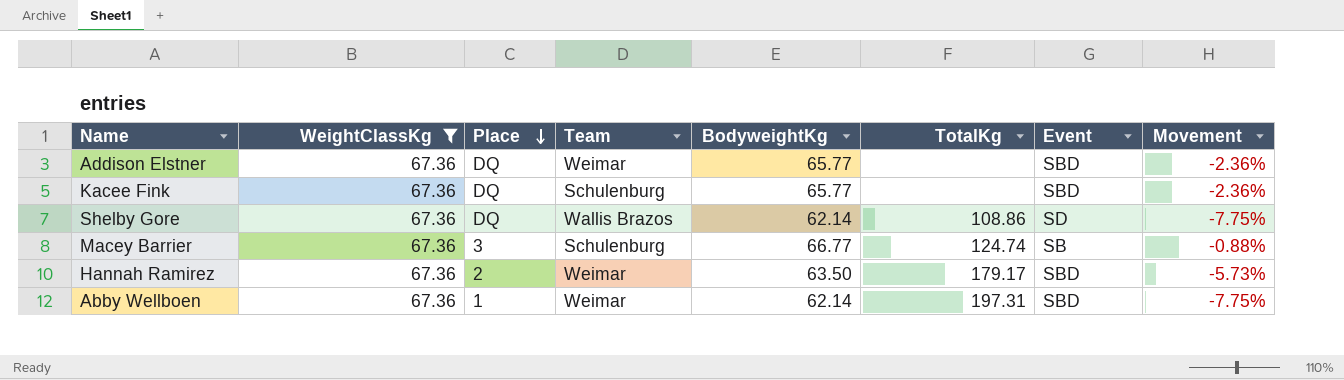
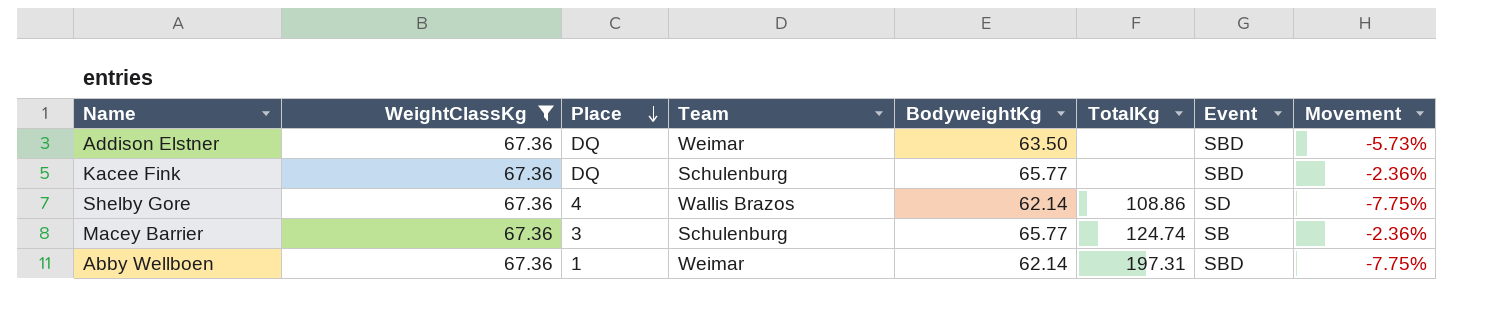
row Hannah Ramirez: 67.36 | 2 | Weimar | 63.50 | 179.17 | SBD | -5.73% -> none
Addison Elstner | BodyweightKg: 65.77 -> 63.50
Addison Elstner | Movement: -2.36% -> -5.73%
Shelby Gore | Place: DQ -> 4
Macey Barrier | BodyweightKg: 66.77 -> 65.77
Macey Barrier | Movement: -0.88% -> -2.36%

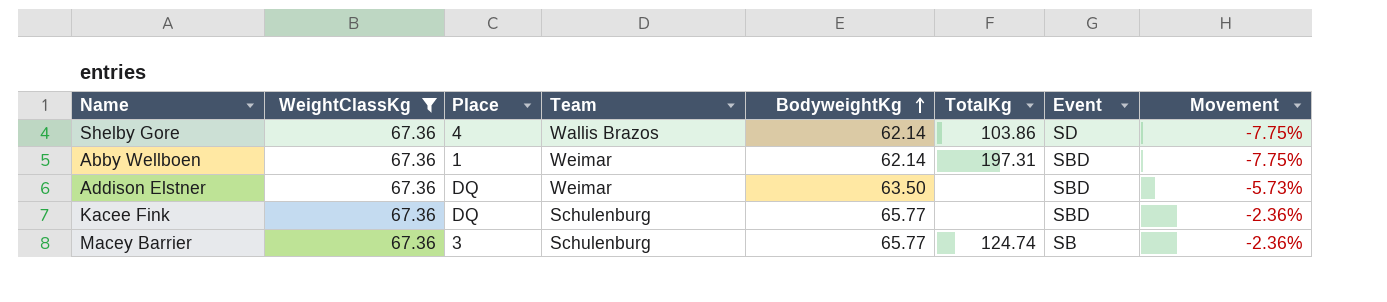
row order: Place descending -> BodyweightKg ascending
Shelby Gore | TotalKg: 108.86 -> 103.86

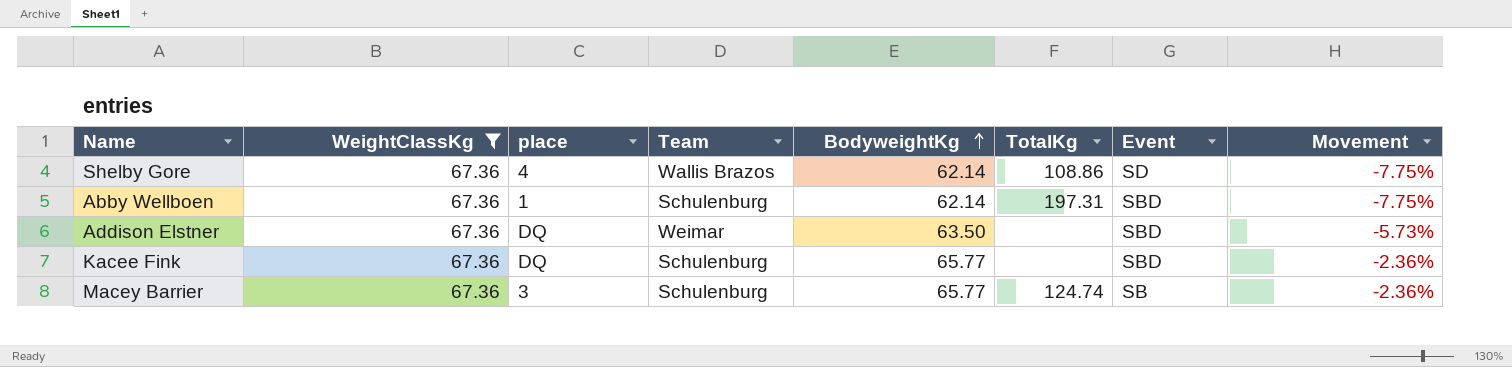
column name: Place -> place
Shelby Gore | TotalKg: 103.86 -> 108.86
Abby Wellboen | Team: Weimar -> Schulenburg

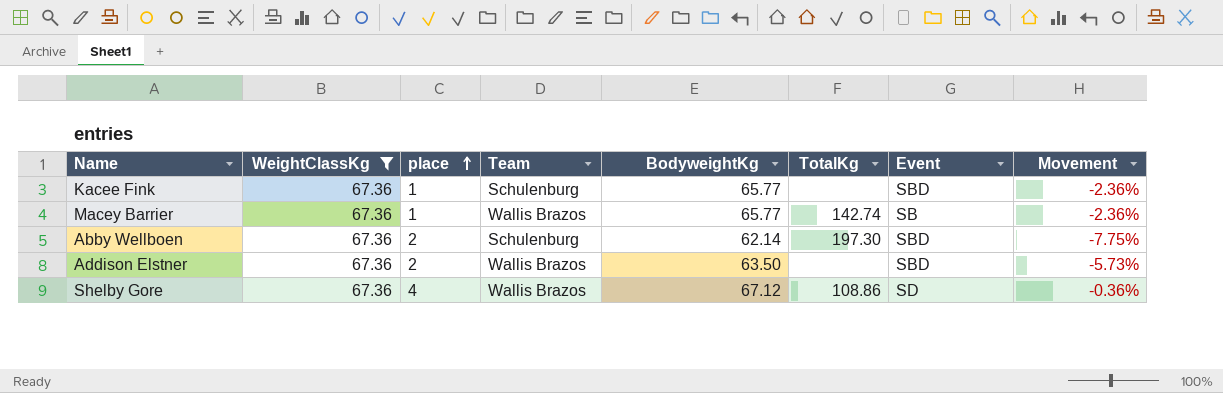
row order: BodyweightKg ascending -> place ascending
Kacee Fink | place: DQ -> 1
Macey Barrier | place: 3 -> 1
Macey Barrier | Team: Schulenburg -> Wallis Brazos
Macey Barrier | TotalKg: 124.74 -> 142.74
Abby Wellboen | place: 1 -> 2
Abby Wellboen | TotalKg: 197.31 -> 197.30
Addison Elstner | place: DQ -> 2
Addison Elstner | Team: Weimar -> Wallis Brazos
Shelby Gore | BodyweightKg: 62.14 -> 67.12
Shelby Gore | Movement: -7.75% -> -0.36%

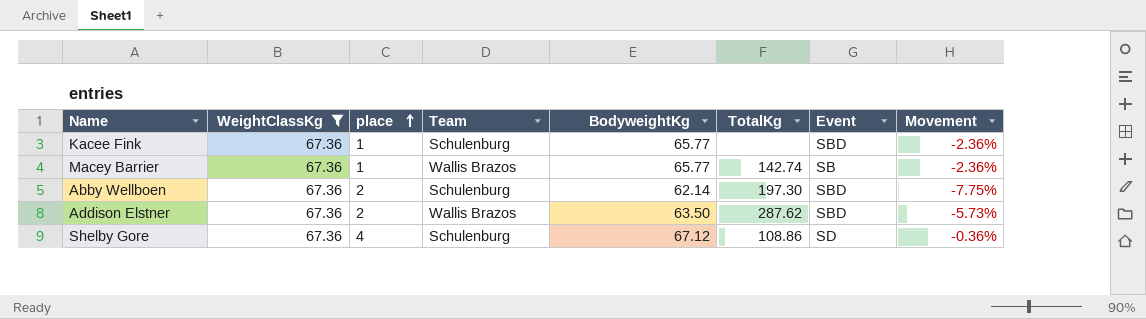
Addison Elstner | TotalKg: none -> 287.62
Shelby Gore | Team: Wallis Brazos -> Schulenburg

